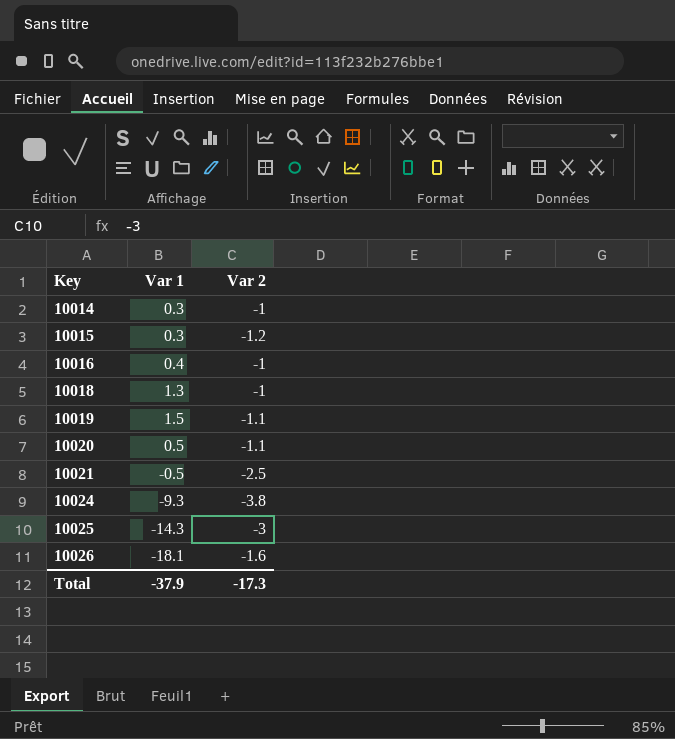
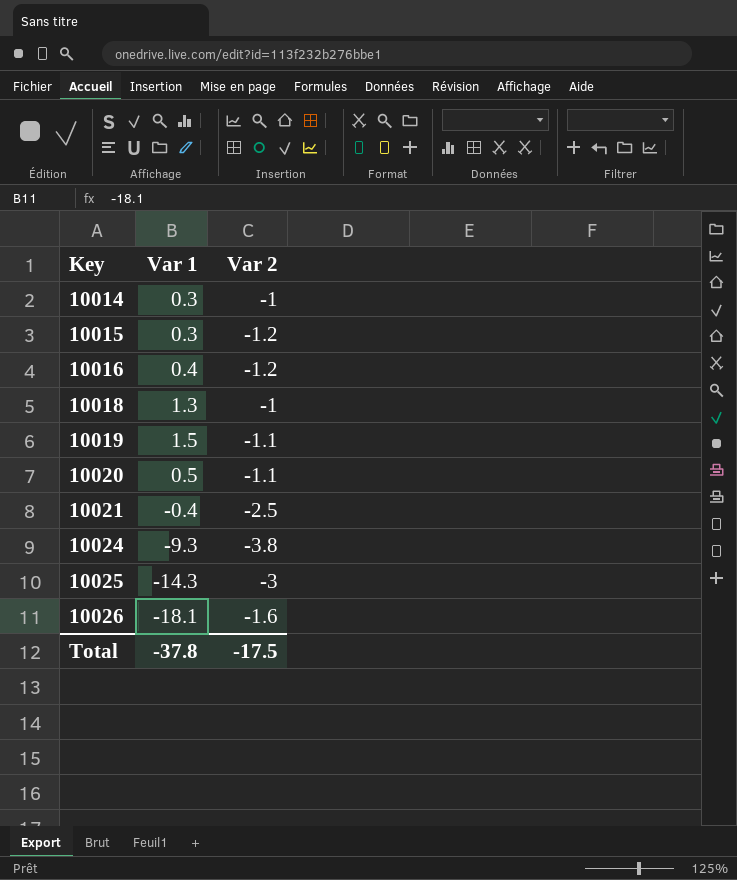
10016 | Var 2: -1 -> -1.2
10021 | Var 1: -0.5 -> -0.4
Total | Var 1: -37.9 -> -37.8
Total | Var 2: -17.3 -> -17.5

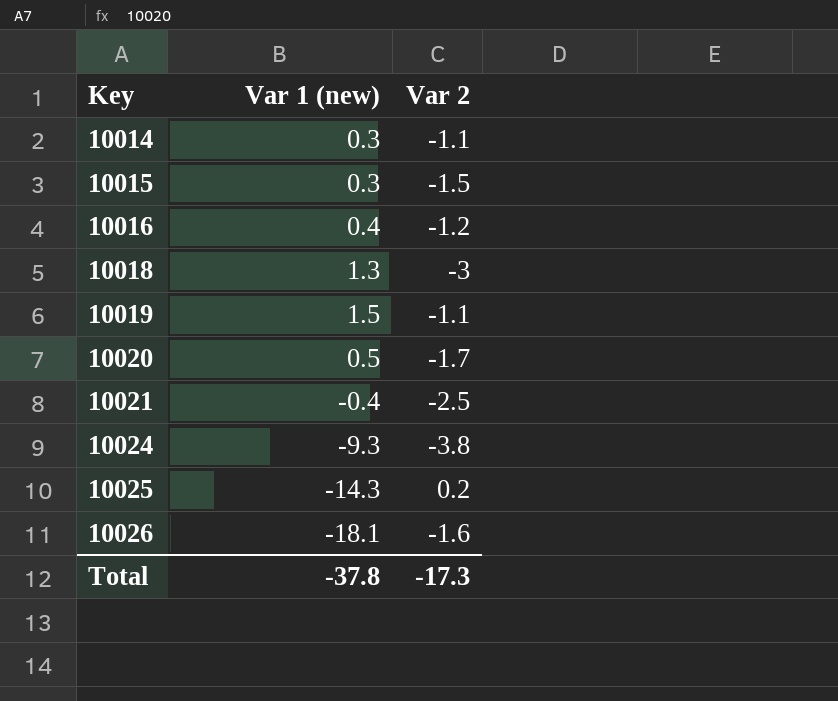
column name: Var 1 -> Var 1 (new)
10014 | Var 2: -1 -> -1.1
10015 | Var 2: -1.2 -> -1.5
10018 | Var 2: -1 -> -3
10020 | Var 2: -1.1 -> -1.7
10025 | Var 2: -3 -> 0.2
Total | Var 2: -17.5 -> -17.3

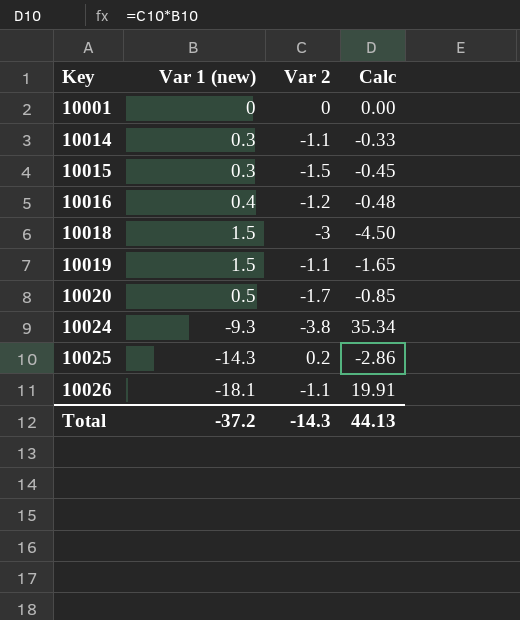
column Calc | formula: none -> [Var 1 (new)] * [Var 2]
row 10021: -0.4 | -2.5 -> none
row 10001: none -> 0 | 0 | 0.00
10018 | Var 1 (new): 1.3 -> 1.5
10026 | Var 2: -1.6 -> -1.1
Total | Var 1 (new): -37.8 -> -37.2
Total | Var 2: -17.3 -> -14.3

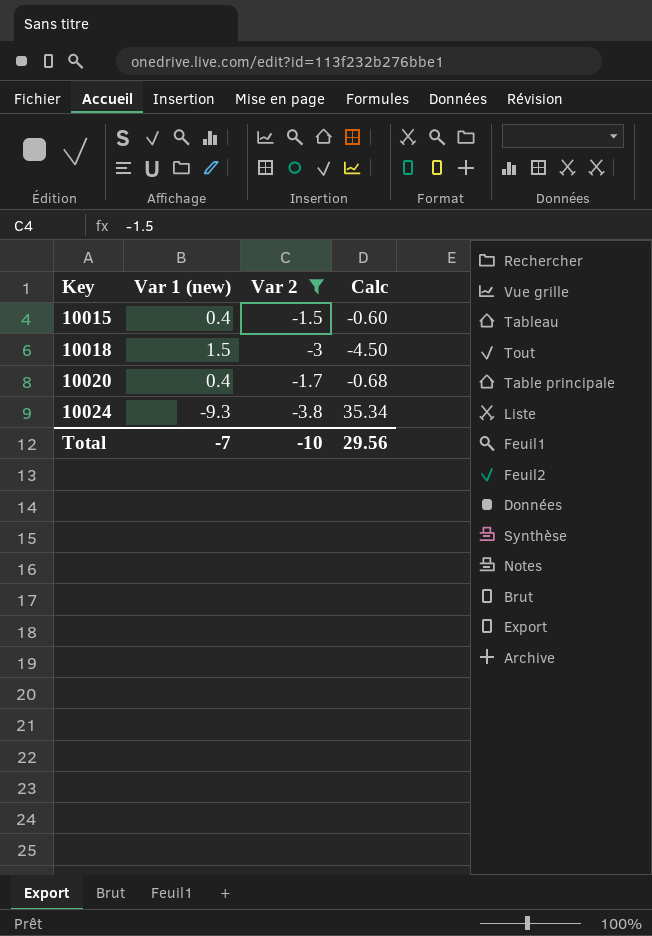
filter: none -> Var 2 <= -1.5
10015 | Var 1 (new): 0.3 -> 0.4
10015 | Calc: -0.45 -> -0.60
10020 | Var 1 (new): 0.5 -> 0.4
10020 | Calc: -0.85 -> -0.68
Total | Var 1 (new): -37.2 -> -7
Total | Var 2: -14.3 -> -10
Total | Calc: 44.13 -> 29.56

